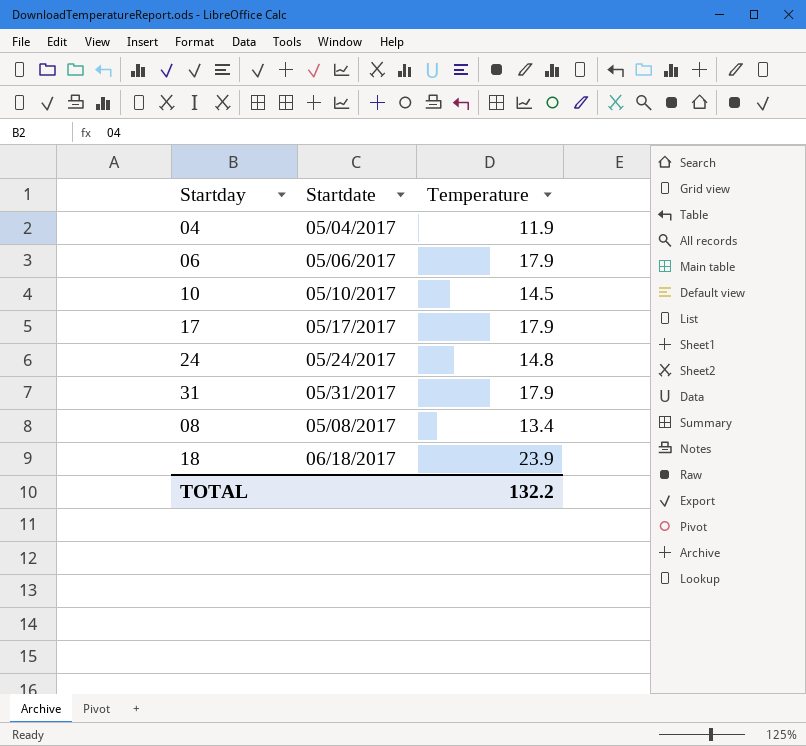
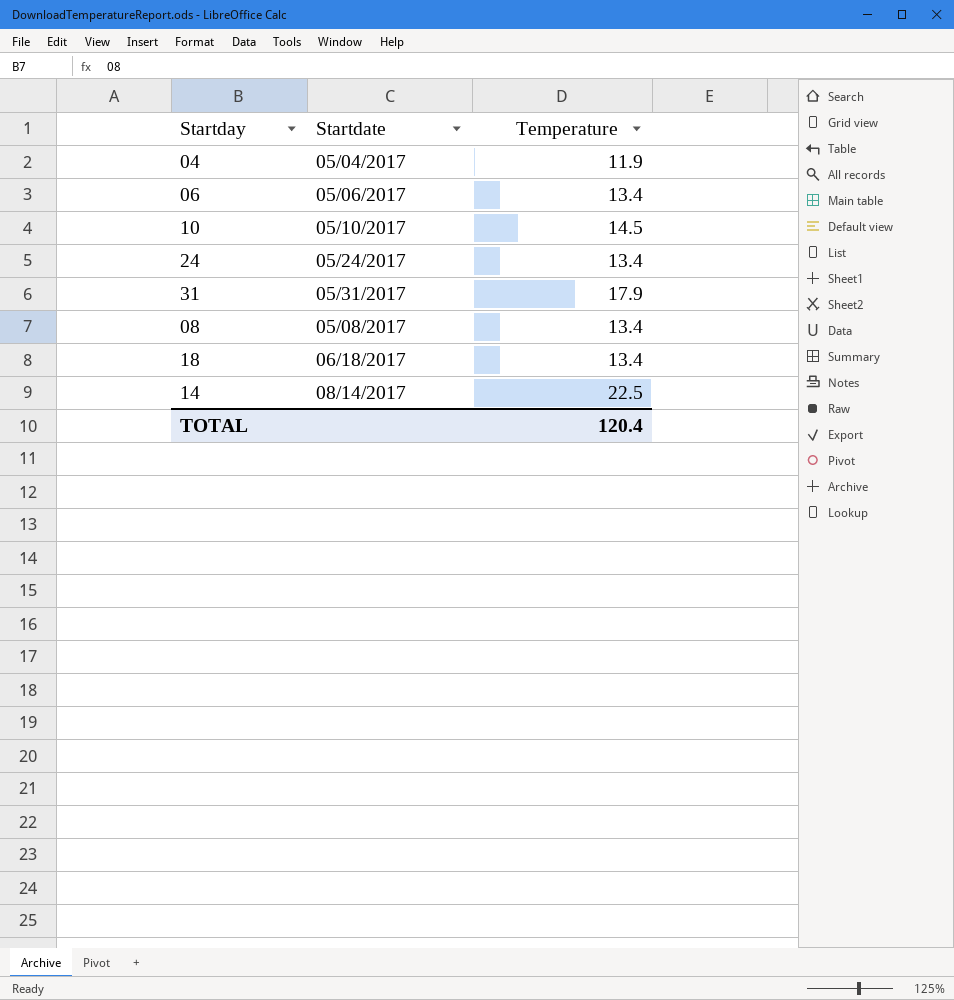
row 17: 05/17/2017 | 17.9 -> none
06 | Temperature: 17.9 -> 13.4
24 | Temperature: 14.8 -> 13.4
18 | Temperature: 23.9 -> 13.4
row 14: none -> 08/14/2017 | 22.5
TOTAL | Temperature: 132.2 -> 120.4

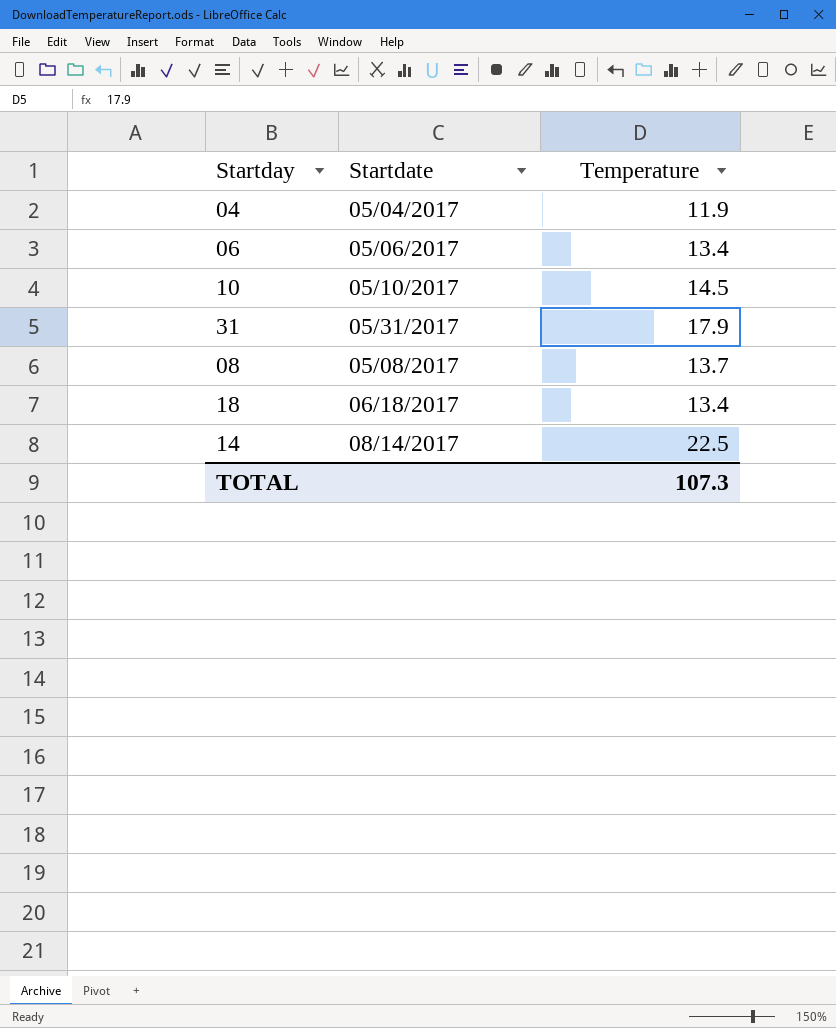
row 24: 05/24/2017 | 13.4 -> none
08 | Temperature: 13.4 -> 13.7
TOTAL | Temperature: 120.4 -> 107.3

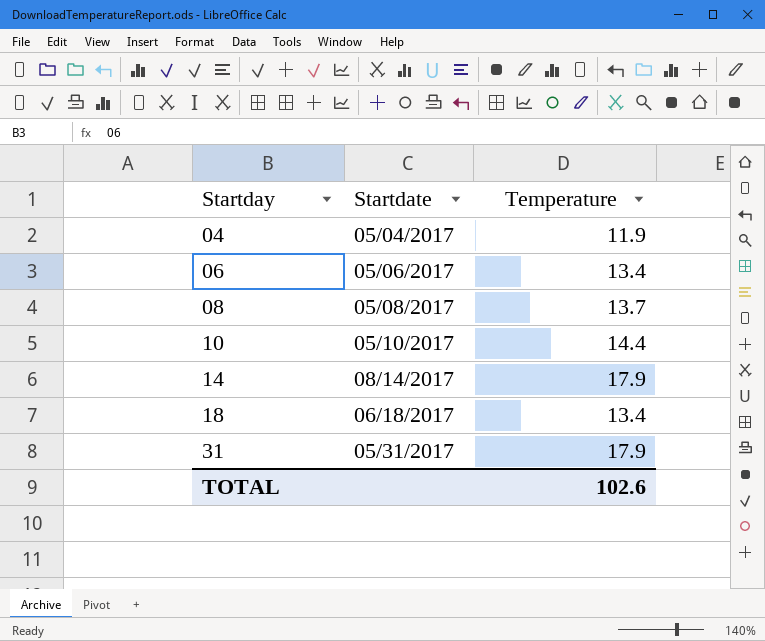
row order: none -> Startday ascending
10 | Temperature: 14.5 -> 14.4
14 | Temperature: 22.5 -> 17.9
TOTAL | Temperature: 107.3 -> 102.6

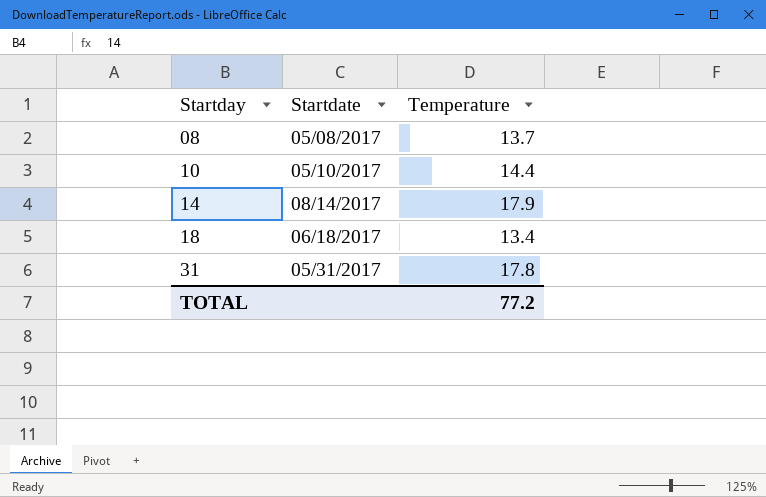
row 04: 05/04/2017 | 11.9 -> none
row 06: 05/06/2017 | 13.4 -> none
31 | Temperature: 17.9 -> 17.8
TOTAL | Temperature: 102.6 -> 77.2

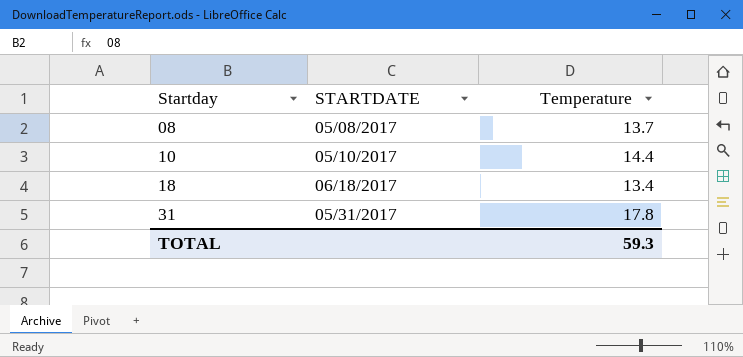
column name: Startdate -> STARTDATE
row 14: 08/14/2017 | 17.9 -> none
TOTAL | Temperature: 77.2 -> 59.3

